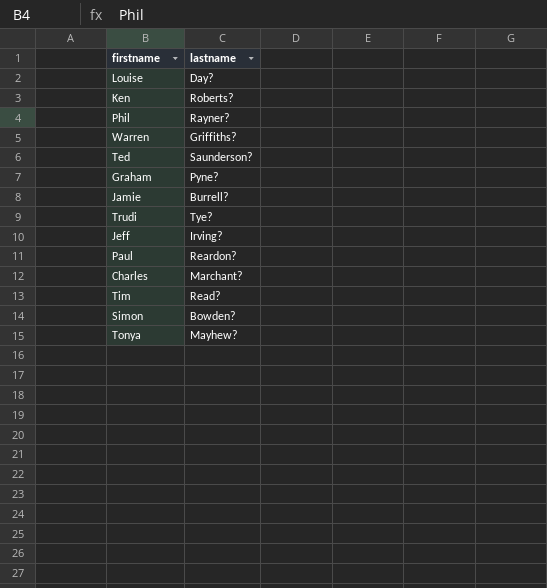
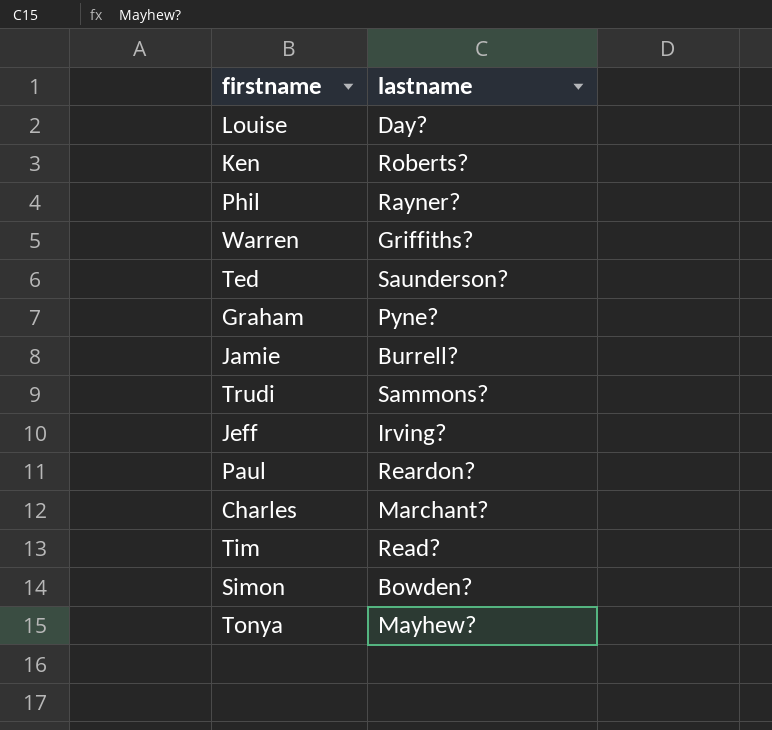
Trudi | lastname: Tye? -> Sammons?

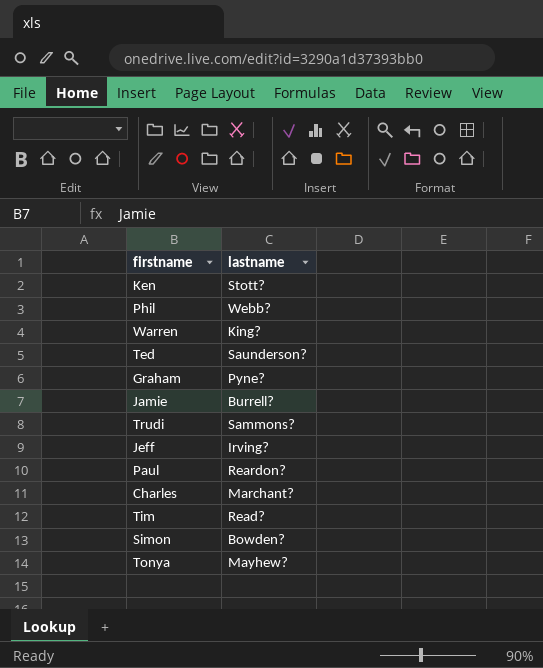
row Louise: Day? -> none
Ken | lastname: Roberts? -> Stott?
Phil | lastname: Rayner? -> Webb?
Warren | lastname: Griffiths? -> King?

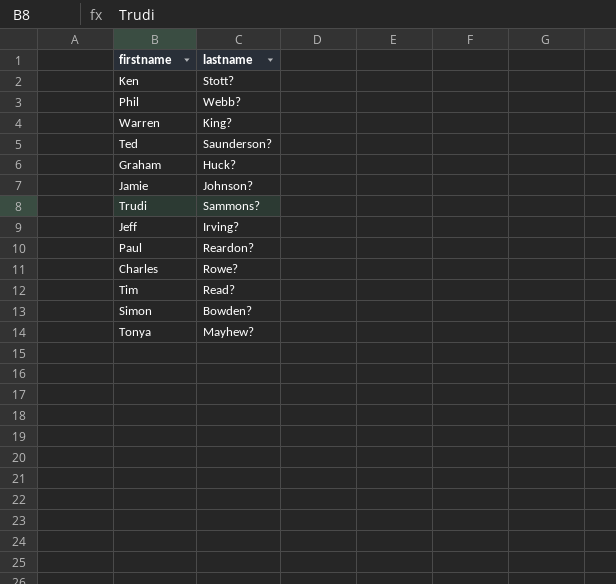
Graham | lastname: Pyne? -> Huck?
Jamie | lastname: Burrell? -> Johnson?
Charles | lastname: Marchant? -> Rowe?

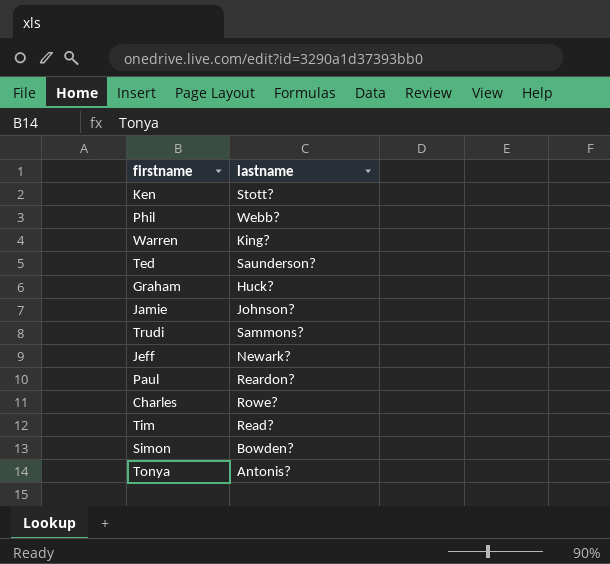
Jeff | lastname: Irving? -> Newark?
Tonya | lastname: Mayhew? -> Antonis?

